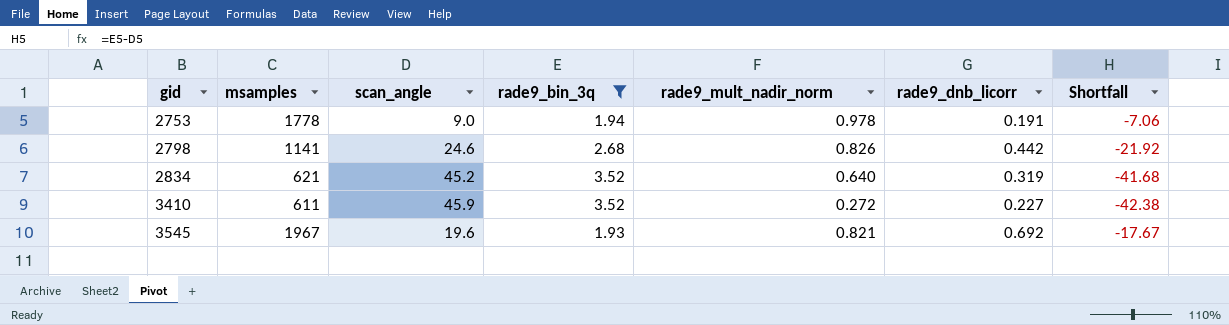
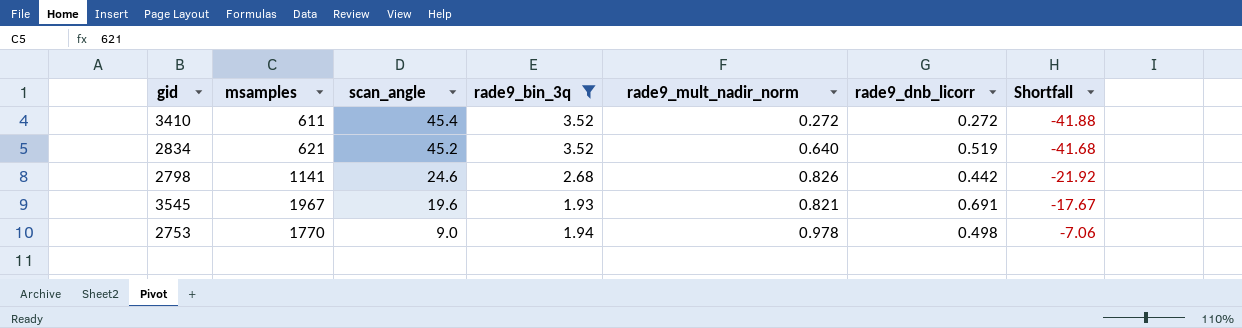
row order: gid ascending -> scan_angle descending
3410 | scan_angle: 45.9 -> 45.4
3410 | rade9_dnb_licorr: 0.227 -> 0.272
3410 | Shortfall: -42.38 -> -41.88
2834 | rade9_dnb_licorr: 0.319 -> 0.519
3545 | rade9_dnb_licorr: 0.692 -> 0.691
2753 | msamples: 1778 -> 1770
2753 | rade9_dnb_licorr: 0.191 -> 0.498

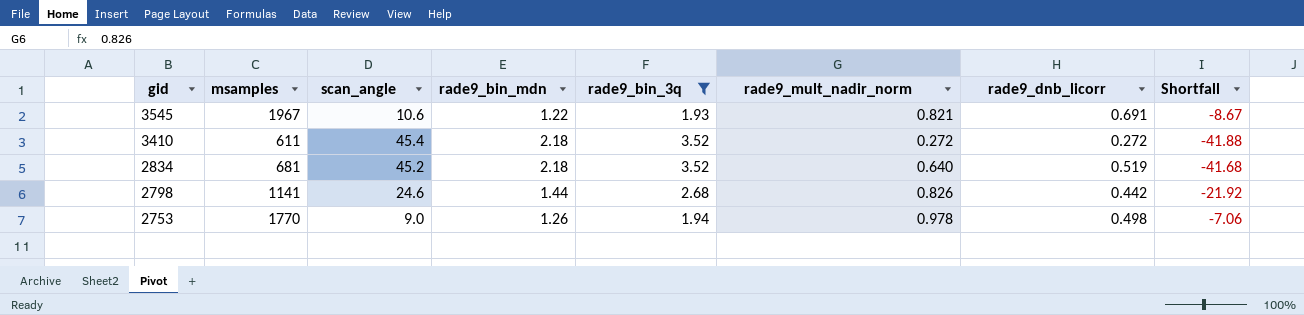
row order: scan_angle descending -> gid descending
column rade9_bin_mdn | position: none -> 4
3545 | scan_angle: 19.6 -> 10.6
3545 | Shortfall: -17.67 -> -8.67
2834 | msamples: 621 -> 681

